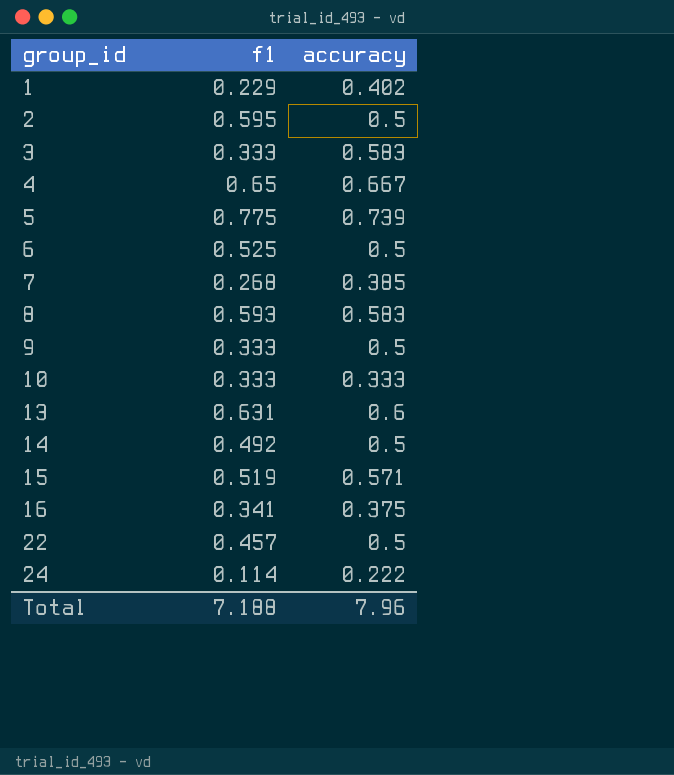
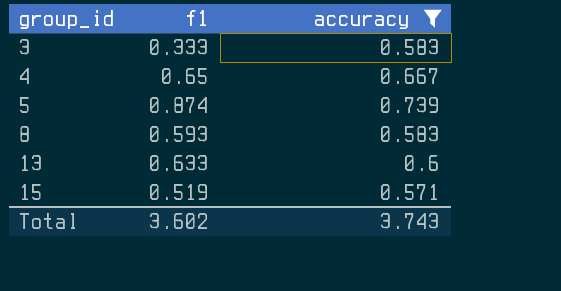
filter: none -> accuracy >= 0.571
5 | f1: 0.775 -> 0.874
13 | f1: 0.631 -> 0.633
Total | f1: 7.188 -> 3.602
Total | accuracy: 7.96 -> 3.743

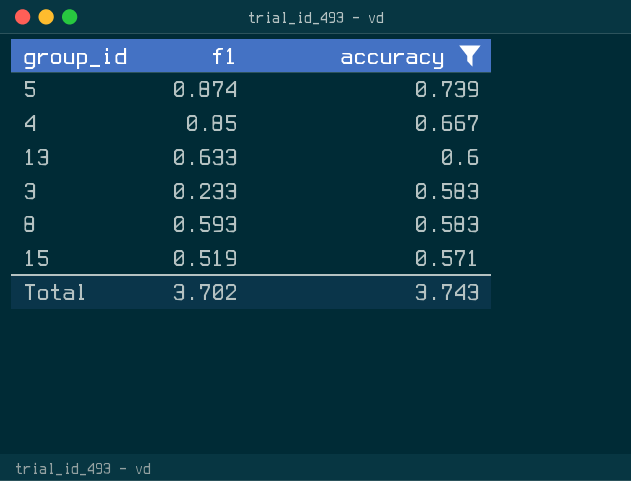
row order: group_id ascending -> accuracy descending
4 | f1: 0.65 -> 0.85
3 | f1: 0.333 -> 0.233
Total | f1: 3.602 -> 3.702

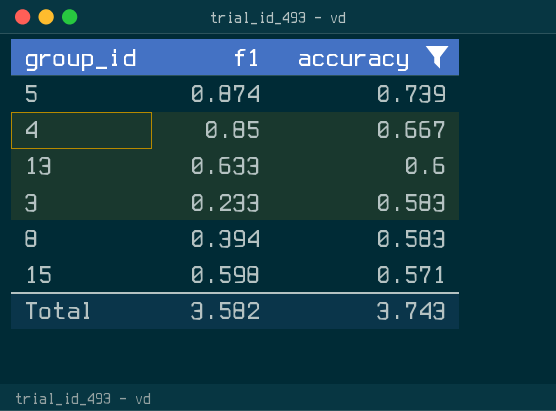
8 | f1: 0.593 -> 0.394
15 | f1: 0.519 -> 0.598
Total | f1: 3.702 -> 3.582

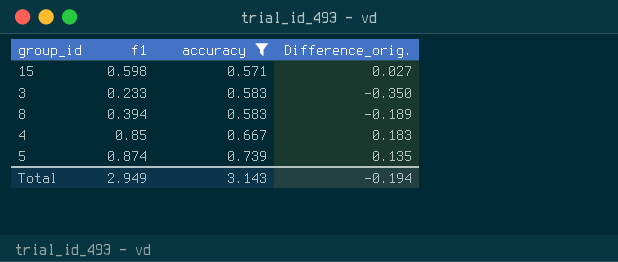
row order: accuracy descending -> accuracy ascending
column Difference_orig. | formula: none -> [f1] - [accuracy]
row 13: 0.633 | 0.6 -> none
Total | f1: 3.582 -> 2.949
Total | accuracy: 3.743 -> 3.143

